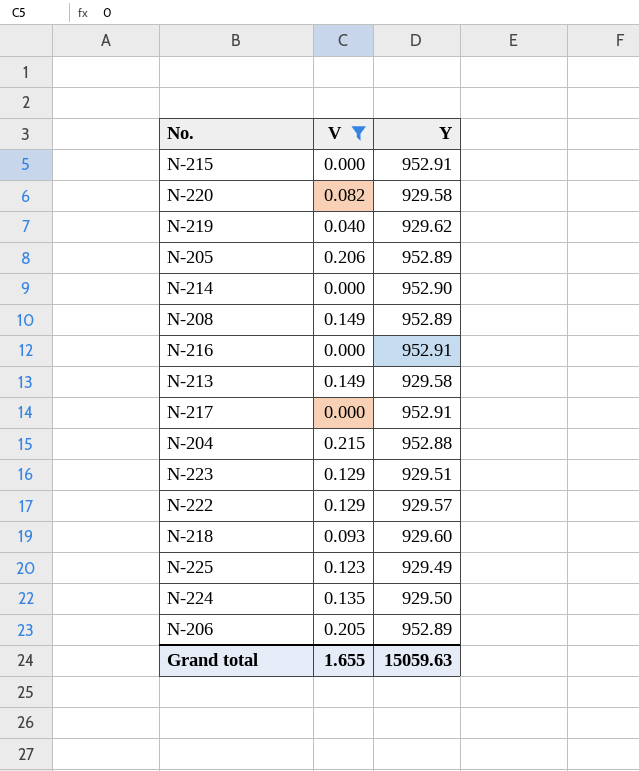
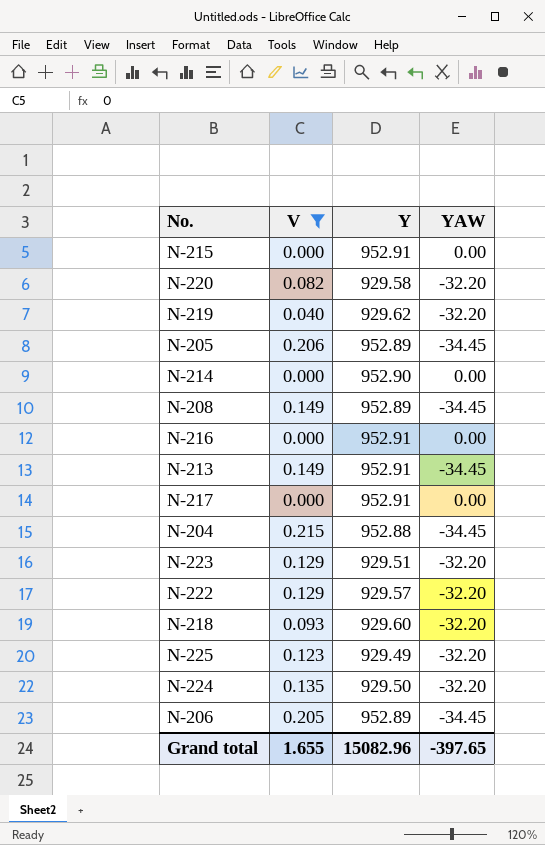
column YAW | position: none -> 4
N-213 | Y: 929.58 -> 952.91
Grand total | Y: 15059.63 -> 15082.96

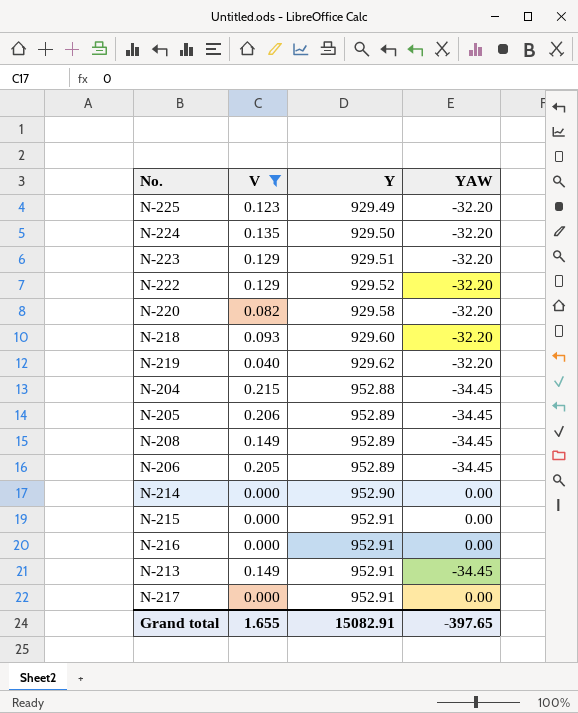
row order: none -> Y ascending
N-222 | Y: 929.57 -> 929.52
Grand total | Y: 15082.96 -> 15082.91

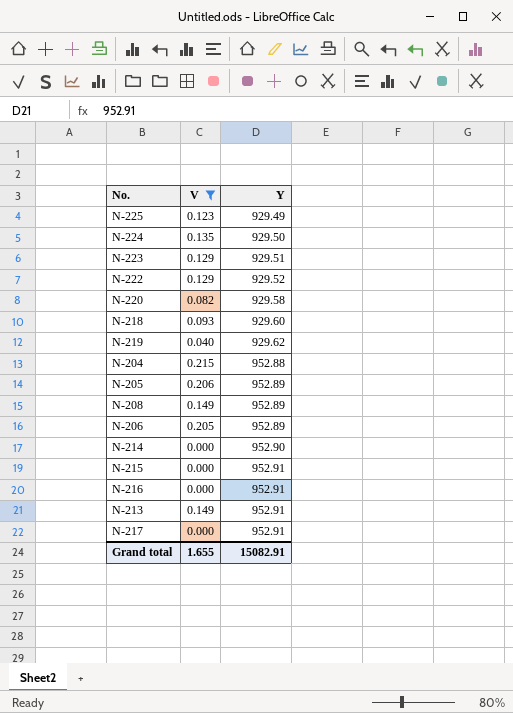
column YAW | position: 4 -> none

